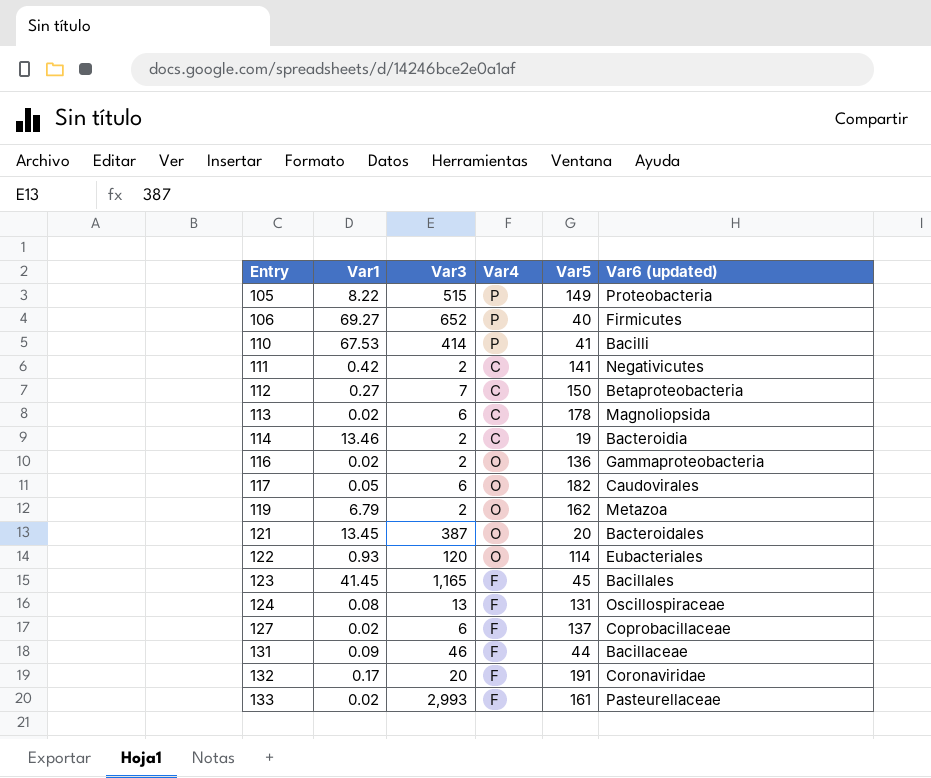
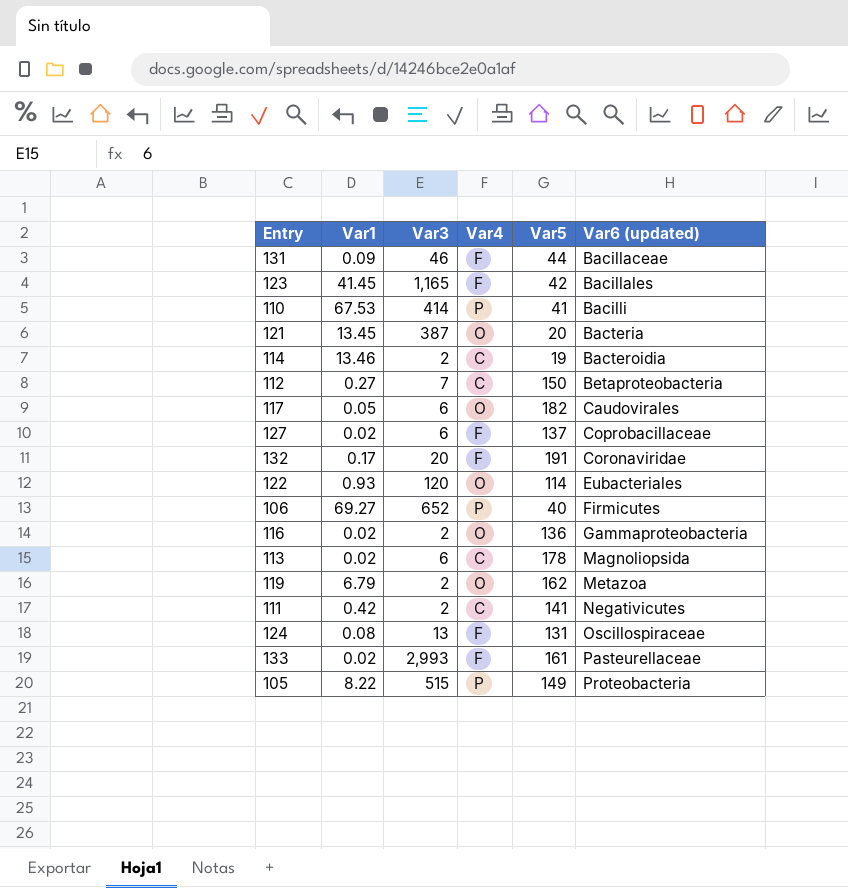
row order: Entry ascending -> Var6 (updated) ascending
123 | Var5: 45 -> 42
121 | Var6 (updated): Bacteroidales -> Bacteria

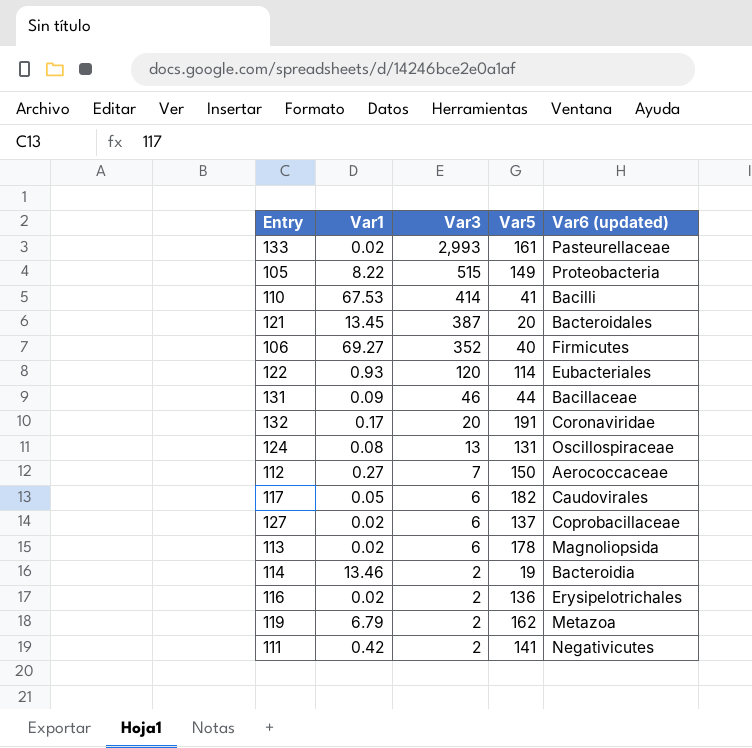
row order: Var6 (updated) ascending -> Var3 descending
column Var4 | position: 4 -> none
row 123: 41.45 | 1,165 | F | 42 | Bacillales -> none
121 | Var6 (updated): Bacteria -> Bacteroidales
106 | Var3: 652 -> 352
112 | Var6 (updated): Betaproteobacteria -> Aerococcaceae
116 | Var6 (updated): Gammaproteobacteria -> Erysipelotrichales

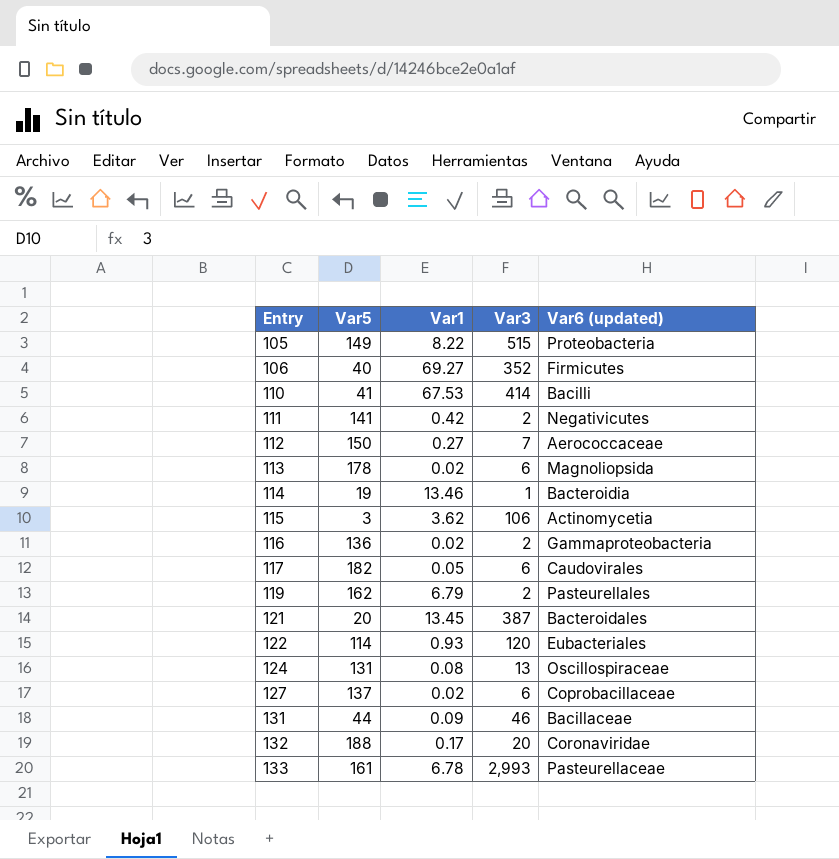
row order: Var3 descending -> Entry ascending
column Var5 | position: 4 -> 2
114 | Var3: 2 -> 1
row 115: none -> 3 | 3.62 | 106 | Actinomycetia
116 | Var6 (updated): Erysipelotrichales -> Gammaproteobacteria
119 | Var6 (updated): Metazoa -> Pasteurellales
132 | Var5: 191 -> 188
133 | Var1: 0.02 -> 6.78

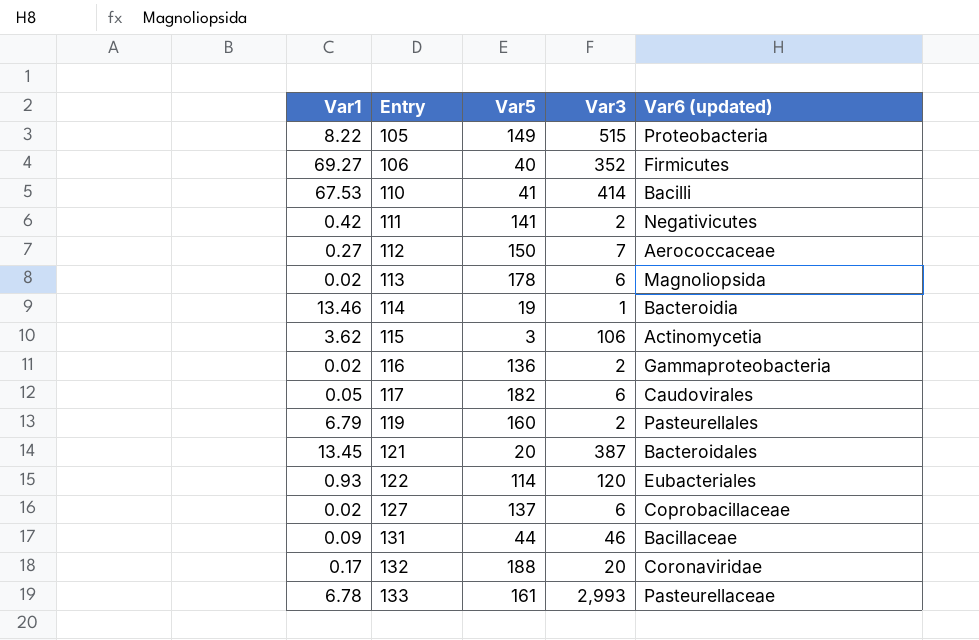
column Var1 | position: 3 -> 1
row 124: 131 | 0.08 | 13 | Oscillospiraceae -> none
119 | Var5: 162 -> 160

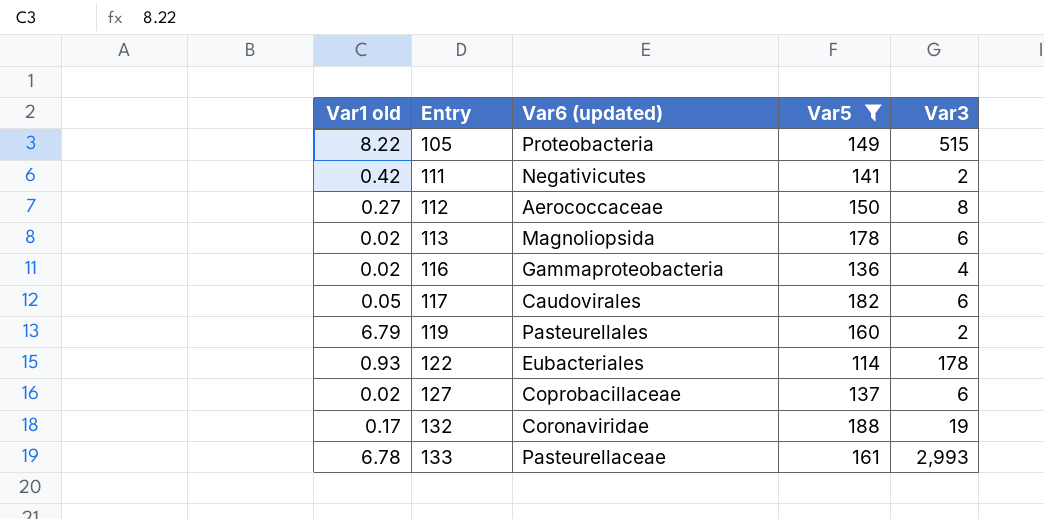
filter: none -> Var5 >= 114
column name: Var1 -> Var1 old
column Var6 (updated) | position: 5 -> 3
112 | Var3: 7 -> 8
116 | Var3: 2 -> 4
122 | Var3: 120 -> 178
132 | Var3: 20 -> 19

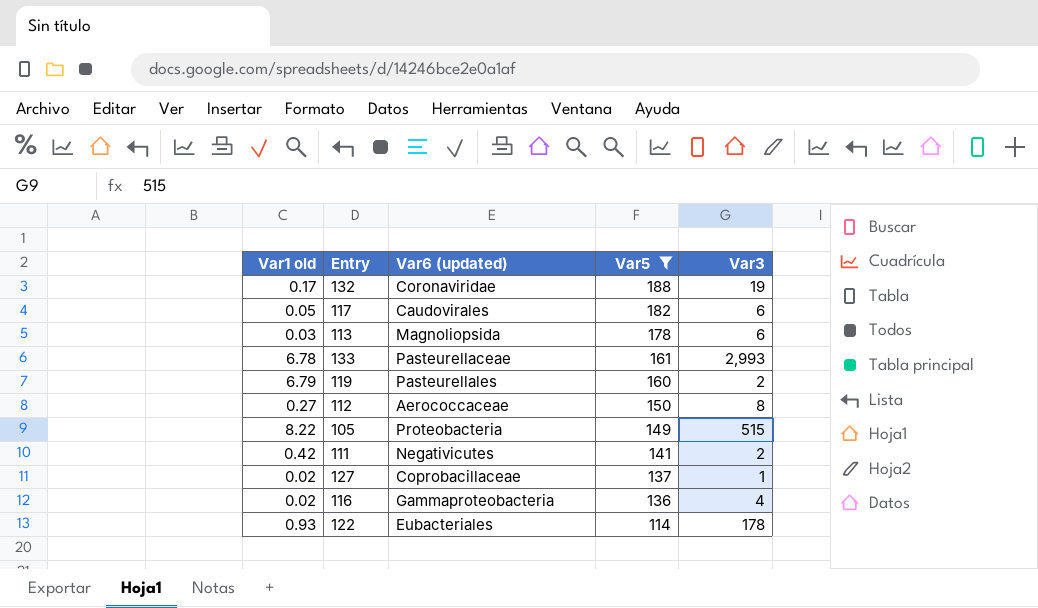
row order: Entry ascending -> Var5 descending
113 | Var1 old: 0.02 -> 0.03
127 | Var3: 6 -> 1

